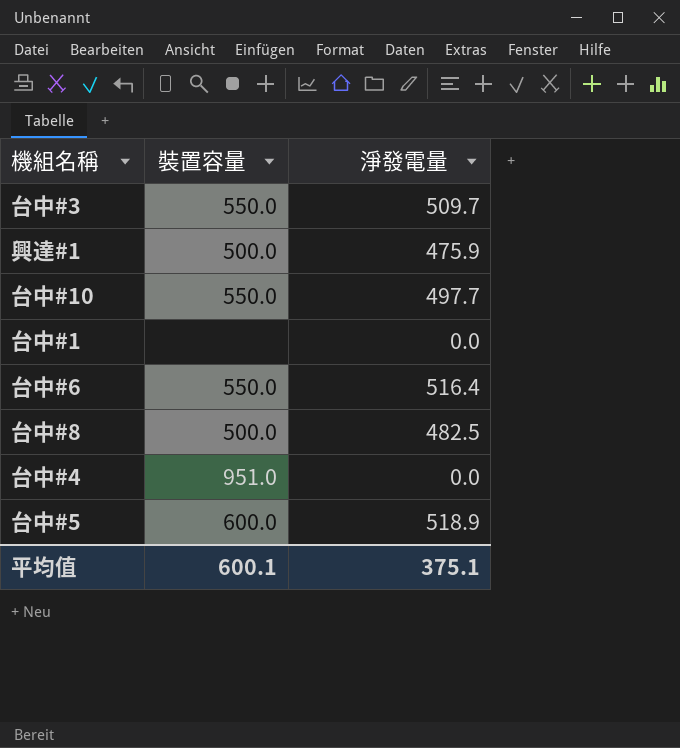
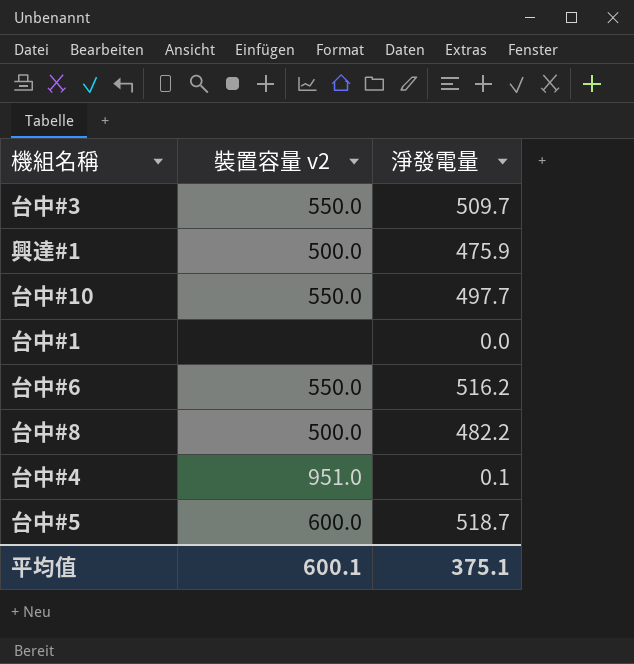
column name: 裝置容量 -> 裝置容量 v2
台中#6 | 淨發電量: 516.4 -> 516.2
台中#8 | 淨發電量: 482.5 -> 482.2
台中#4 | 淨發電量: 0.0 -> 0.1
台中#5 | 淨發電量: 518.9 -> 518.7

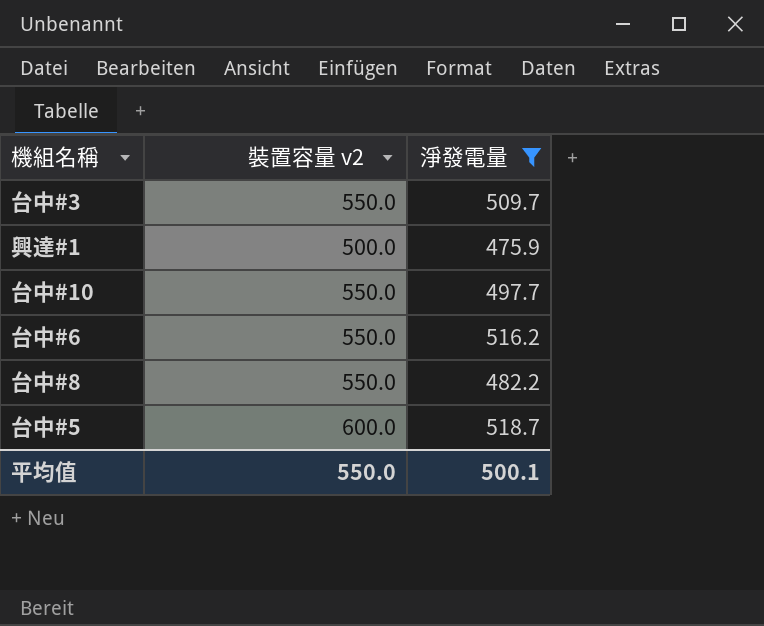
filter: none -> 淨發電量 >= 475.9
台中#8 | 裝置容量 v2: 500.0 -> 550.0
平均值 | 裝置容量 v2: 600.1 -> 550.0
平均值 | 淨發電量: 375.1 -> 500.1

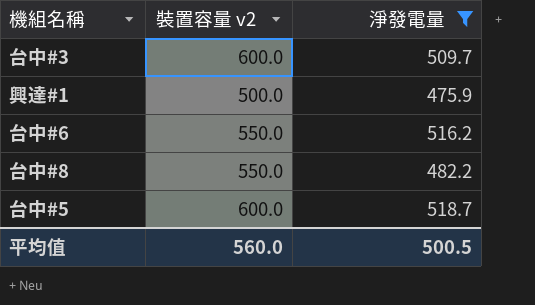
row 台中#10: 550.0 | 497.7 -> none
台中#3 | 裝置容量 v2: 550.0 -> 600.0
平均值 | 裝置容量 v2: 550.0 -> 560.0
平均值 | 淨發電量: 500.1 -> 500.5

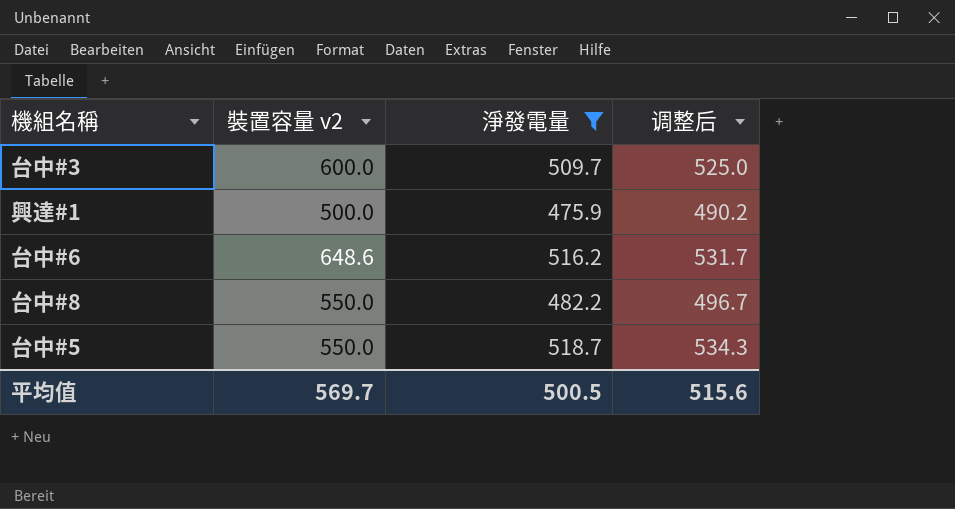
column 调整后 | formula: none -> [淨發電量] * 1.03
台中#6 | 裝置容量 v2: 550.0 -> 648.6
台中#5 | 裝置容量 v2: 600.0 -> 550.0
平均值 | 裝置容量 v2: 560.0 -> 569.7

